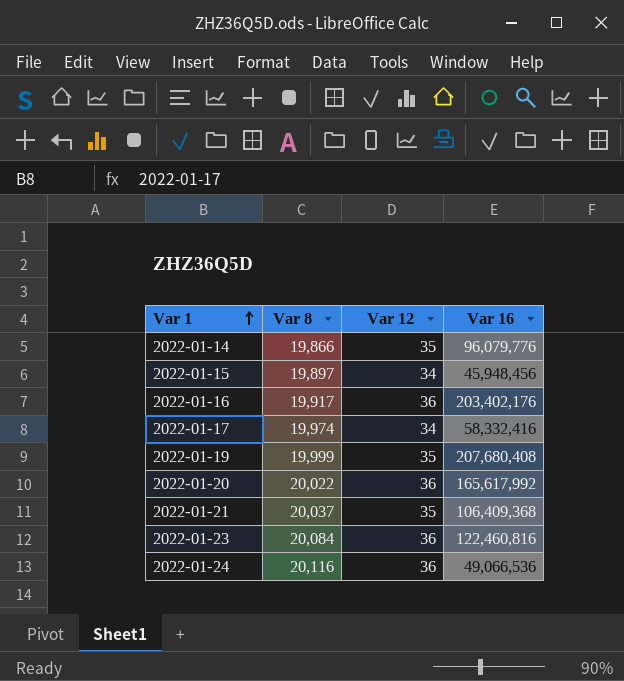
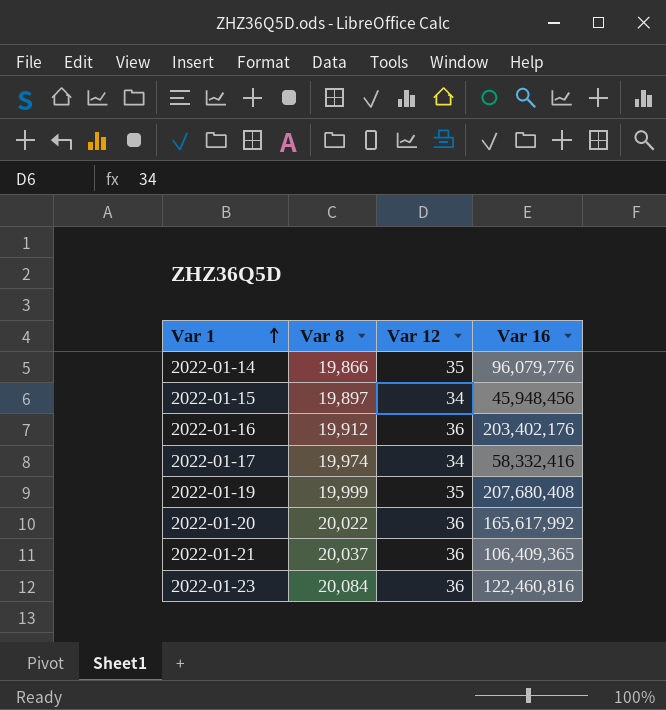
row 2022-01-24: 20,116 | 36 | 49,066,536 -> none
2022-01-16 | Var 8: 19,917 -> 19,912
2022-01-21 | Var 12: 35 -> 36
2022-01-21 | Var 16: 106,409,368 -> 106,409,365

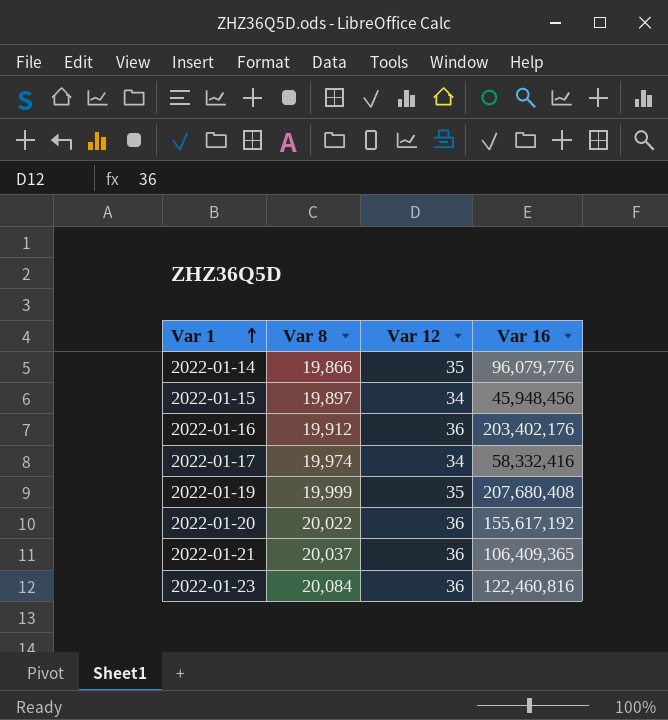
2022-01-20 | Var 16: 165,617,992 -> 155,617,192

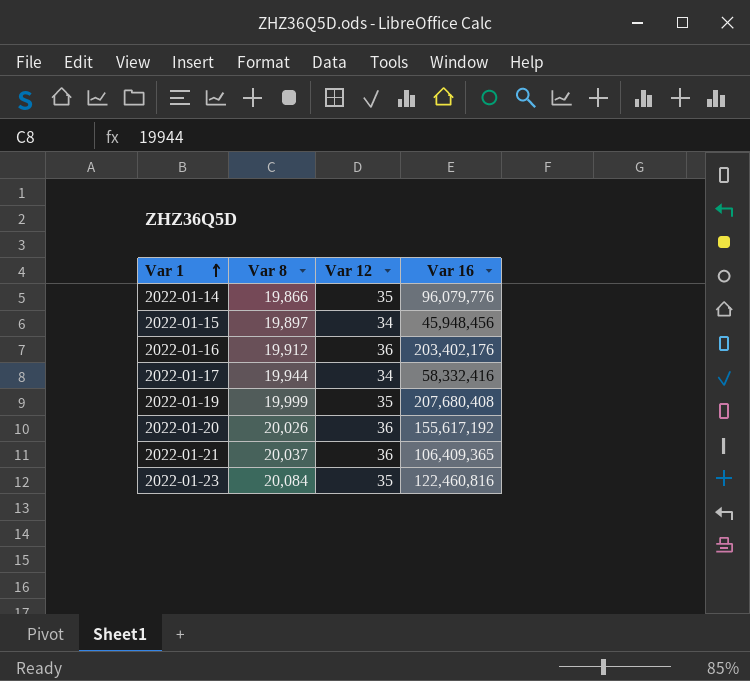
2022-01-17 | Var 8: 19,974 -> 19,944
2022-01-20 | Var 8: 20,022 -> 20,026
2022-01-23 | Var 12: 36 -> 35

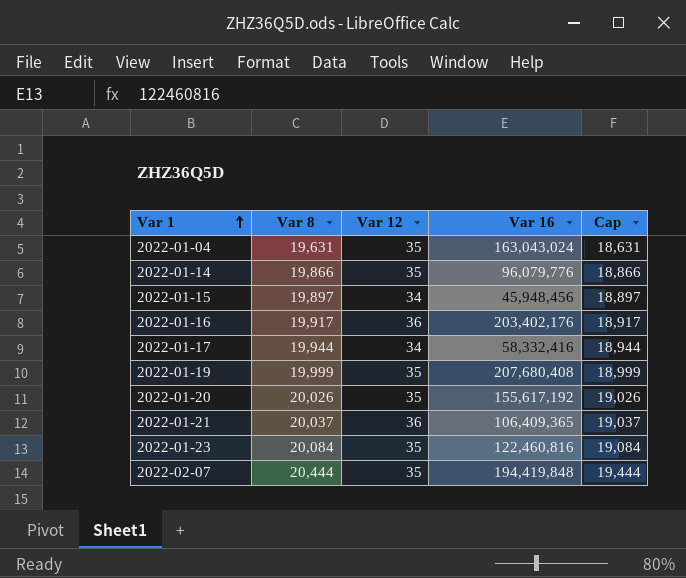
column Cap | formula: none -> [Var 8] - 1000
row 2022-01-04: none -> 19,631 | 35 | 163,043,024 | 18,631
2022-01-16 | Var 8: 19,912 -> 19,917
2022-01-20 | Var 12: 36 -> 35
row 2022-02-07: none -> 20,444 | 35 | 194,419,848 | 19,444

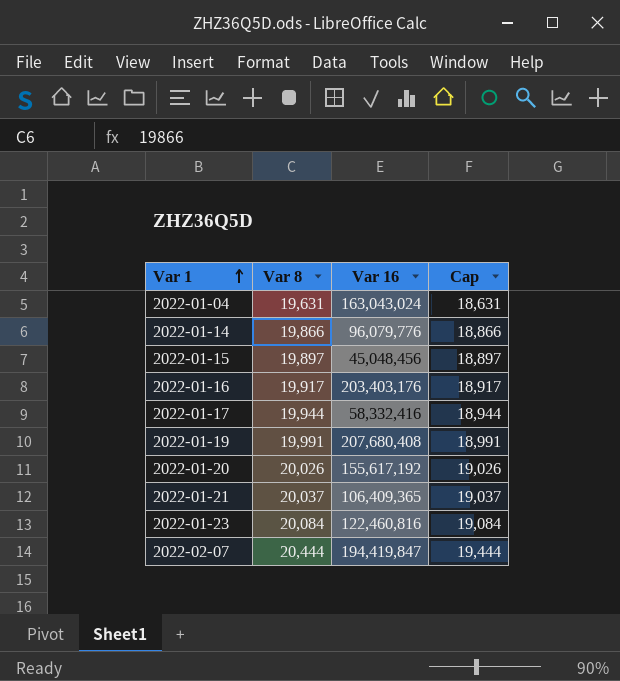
column Var 12 | position: 3 -> none
2022-01-15 | Var 16: 45,948,456 -> 45,048,456
2022-01-16 | Var 16: 203,402,176 -> 203,403,176
2022-01-19 | Var 8: 19,999 -> 19,991
2022-01-19 | Cap: 18,999 -> 18,991
2022-02-07 | Var 16: 194,419,848 -> 194,419,847

